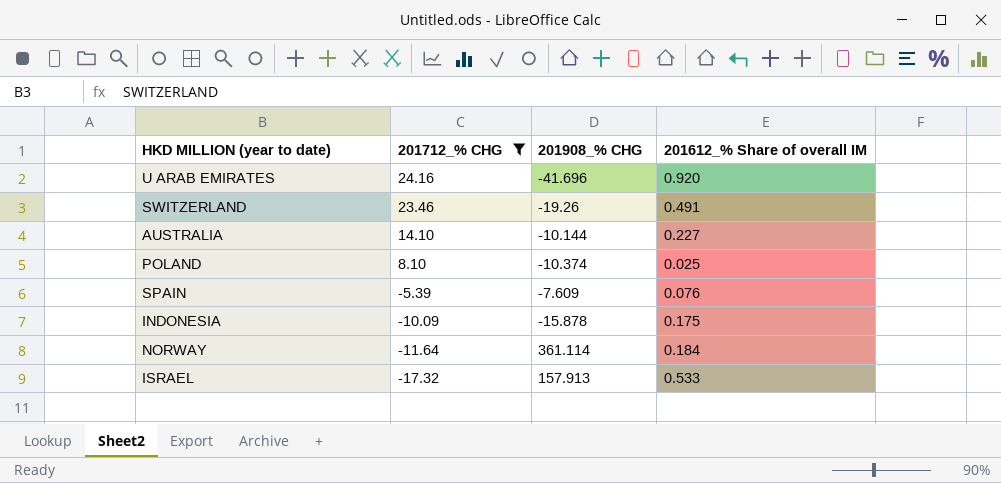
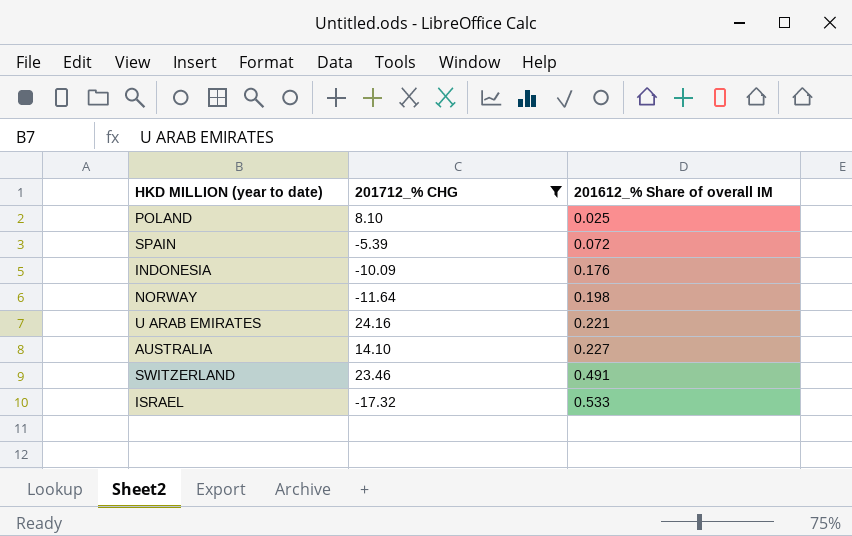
row order: 201712_% CHG descending -> 201612_% Share of overall IM ascending
column 201908_% CHG | position: 3 -> none
SPAIN | 201612_% Share of overall IM: 0.076 -> 0.072
INDONESIA | 201612_% Share of overall IM: 0.175 -> 0.176
NORWAY | 201612_% Share of overall IM: 0.184 -> 0.198
U ARAB EMIRATES | 201612_% Share of overall IM: 0.920 -> 0.221

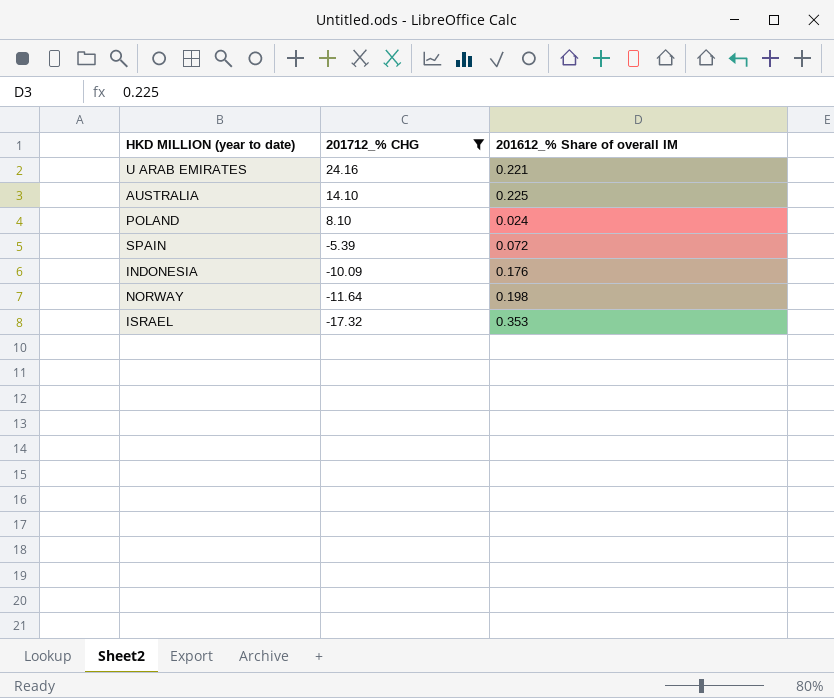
row order: 201612_% Share of overall IM ascending -> 201712_% CHG descending
row SWITZERLAND: 23.46 | 0.491 -> none
AUSTRALIA | 201612_% Share of overall IM: 0.227 -> 0.225
POLAND | 201612_% Share of overall IM: 0.025 -> 0.024
ISRAEL | 201612_% Share of overall IM: 0.533 -> 0.353

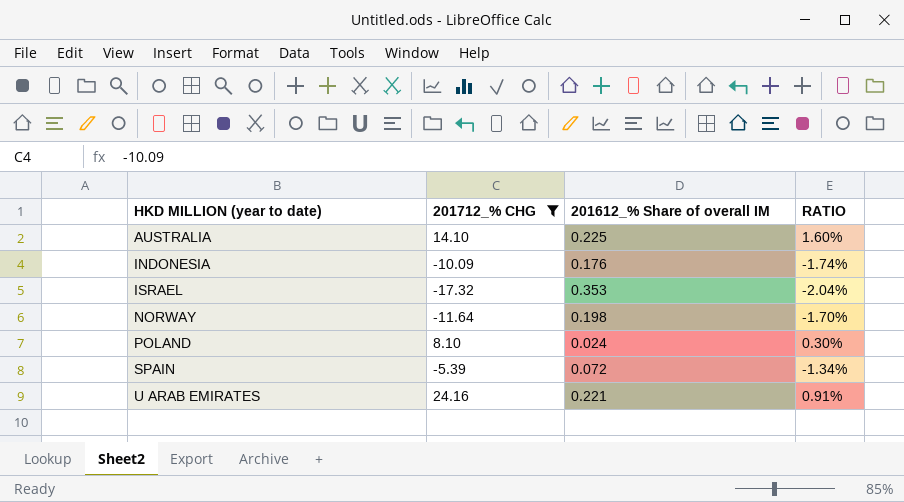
row order: 201712_% CHG descending -> HKD MILLION (year to date) ascending
column RATIO | formula: none -> [201612_% Share of overall IM] / [201712_% CHG]

